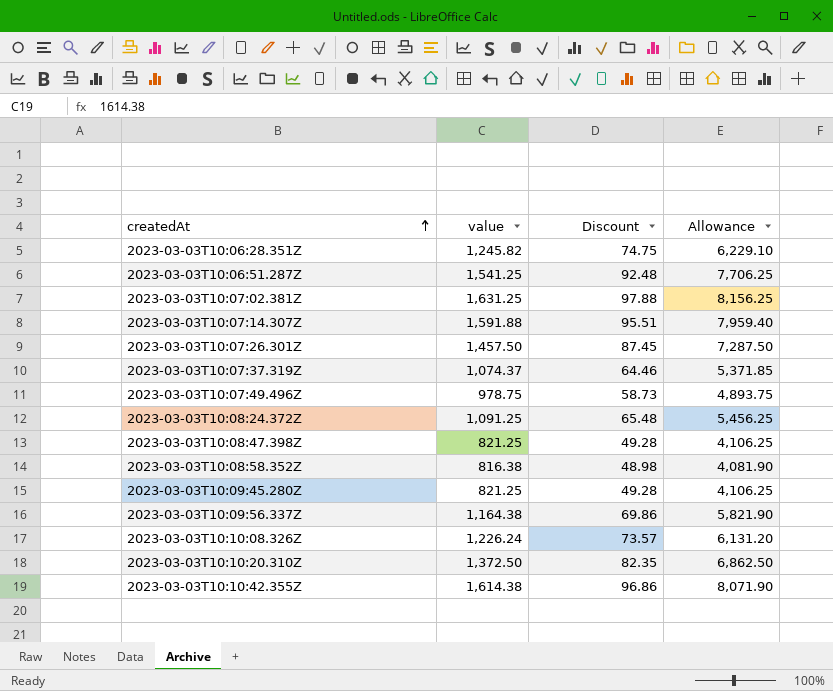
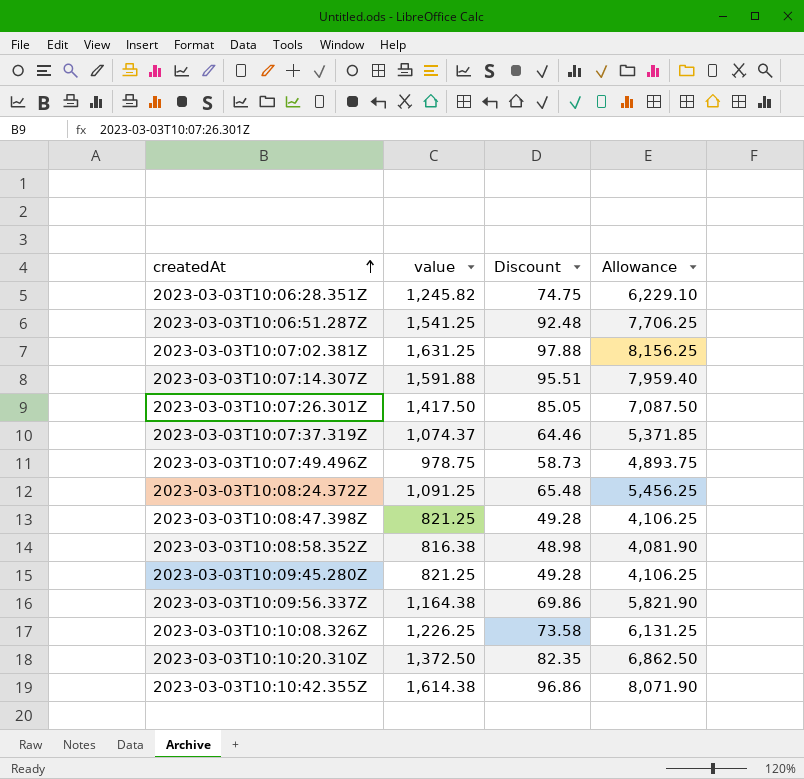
2023-03-03T10:07:26.301Z | value: 1,457.50 -> 1,417.50
2023-03-03T10:07:26.301Z | Discount: 87.45 -> 85.05
2023-03-03T10:07:26.301Z | Allowance: 7,287.50 -> 7,087.50
2023-03-03T10:10:08.326Z | value: 1,226.24 -> 1,226.25
2023-03-03T10:10:08.326Z | Discount: 73.57 -> 73.58
2023-03-03T10:10:08.326Z | Allowance: 6,131.20 -> 6,131.25

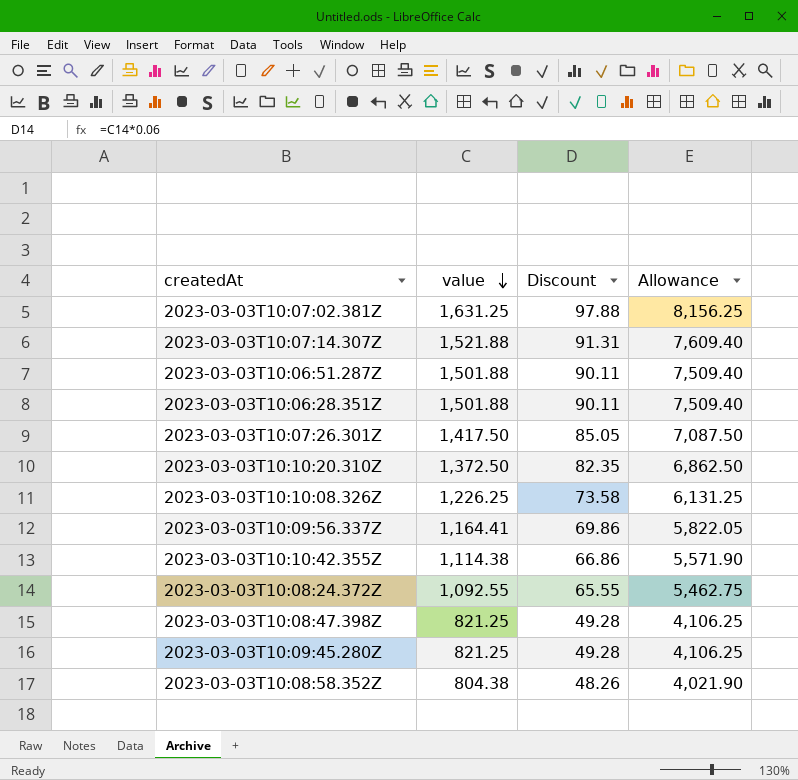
row order: createdAt ascending -> value descending
row 2023-03-03T10:07:37.319Z: 1,074.37 | 64.46 | 5,371.85 -> none
row 2023-03-03T10:07:49.496Z: 978.75 | 58.73 | 4,893.75 -> none
2023-03-03T10:07:14.307Z | value: 1,591.88 -> 1,521.88
2023-03-03T10:07:14.307Z | Discount: 95.51 -> 91.31
2023-03-03T10:07:14.307Z | Allowance: 7,959.40 -> 7,609.40
2023-03-03T10:06:51.287Z | value: 1,541.25 -> 1,501.88
2023-03-03T10:06:51.287Z | Discount: 92.48 -> 90.11
2023-03-03T10:06:51.287Z | Allowance: 7,706.25 -> 7,509.40
2023-03-03T10:06:28.351Z | value: 1,245.82 -> 1,501.88
2023-03-03T10:06:28.351Z | Discount: 74.75 -> 90.11
2023-03-03T10:06:28.351Z | Allowance: 6,229.10 -> 7,509.40
2023-03-03T10:09:56.337Z | value: 1,164.38 -> 1,164.41
2023-03-03T10:09:56.337Z | Allowance: 5,821.90 -> 5,822.05
2023-03-03T10:10:42.355Z | value: 1,614.38 -> 1,114.38
2023-03-03T10:10:42.355Z | Discount: 96.86 -> 66.86
2023-03-03T10:10:42.355Z | Allowance: 8,071.90 -> 5,571.90
2023-03-03T10:08:24.372Z | value: 1,091.25 -> 1,092.55
2023-03-03T10:08:24.372Z | Discount: 65.48 -> 65.55
2023-03-03T10:08:24.372Z | Allowance: 5,456.25 -> 5,462.75
2023-03-03T10:08:58.352Z | value: 816.38 -> 804.38
2023-03-03T10:08:58.352Z | Discount: 48.98 -> 48.26
2023-03-03T10:08:58.352Z | Allowance: 4,081.90 -> 4,021.90

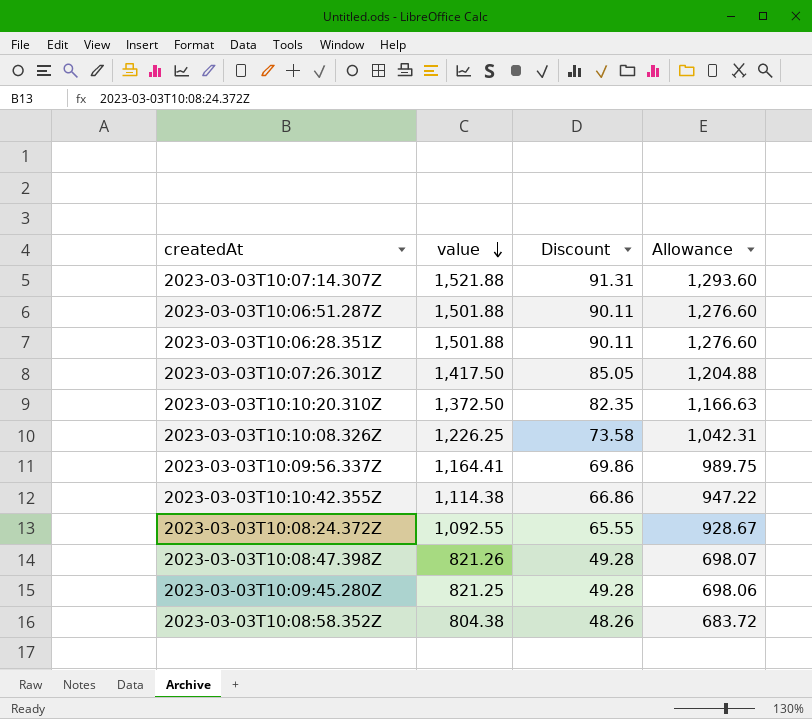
column Allowance | formula: [value] * 5 -> [value] * 0.85
row 2023-03-03T10:07:02.381Z: 1,631.25 | 97.88 | 8,156.25 -> none
2023-03-03T10:08:47.398Z | value: 821.25 -> 821.26

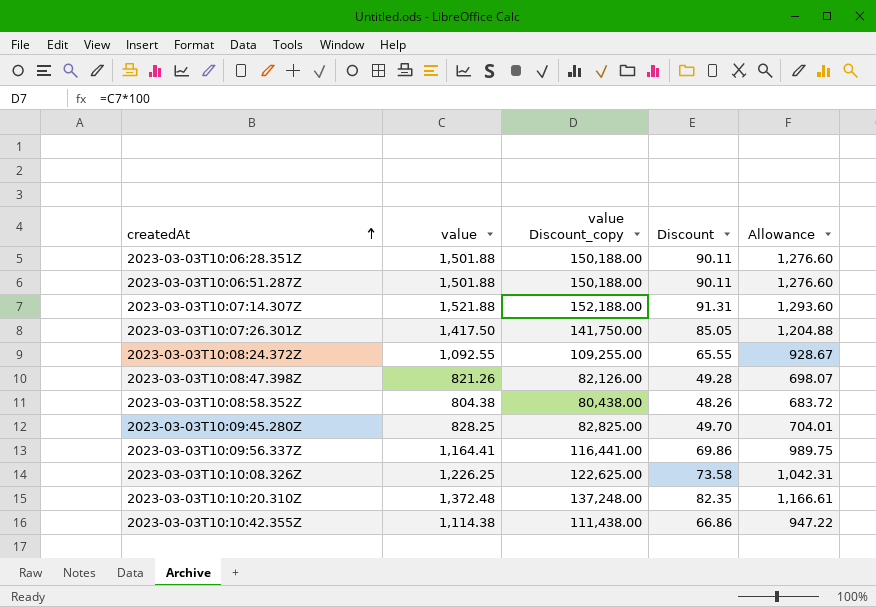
row order: value descending -> createdAt ascending
column value Discount_copy | formula: none -> [value] * 100
2023-03-03T10:09:45.280Z | value: 821.25 -> 828.25
2023-03-03T10:09:45.280Z | Discount: 49.28 -> 49.70
2023-03-03T10:09:45.280Z | Allowance: 698.06 -> 704.01
2023-03-03T10:10:20.310Z | value: 1,372.50 -> 1,372.48
2023-03-03T10:10:20.310Z | Allowance: 1,166.63 -> 1,166.61

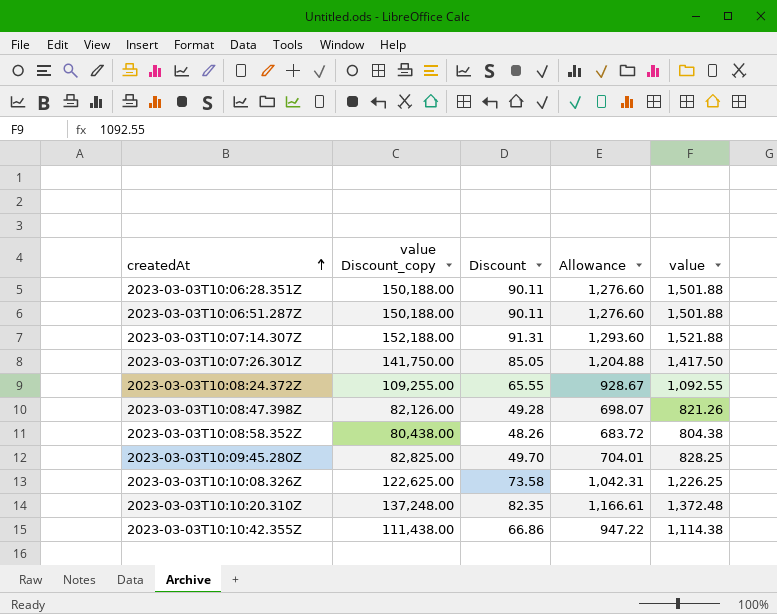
column value | position: 2 -> 5
row 2023-03-03T10:09:56.337Z: 1,164.41 | 116,441.00 | 69.86 | 989.75 -> none

